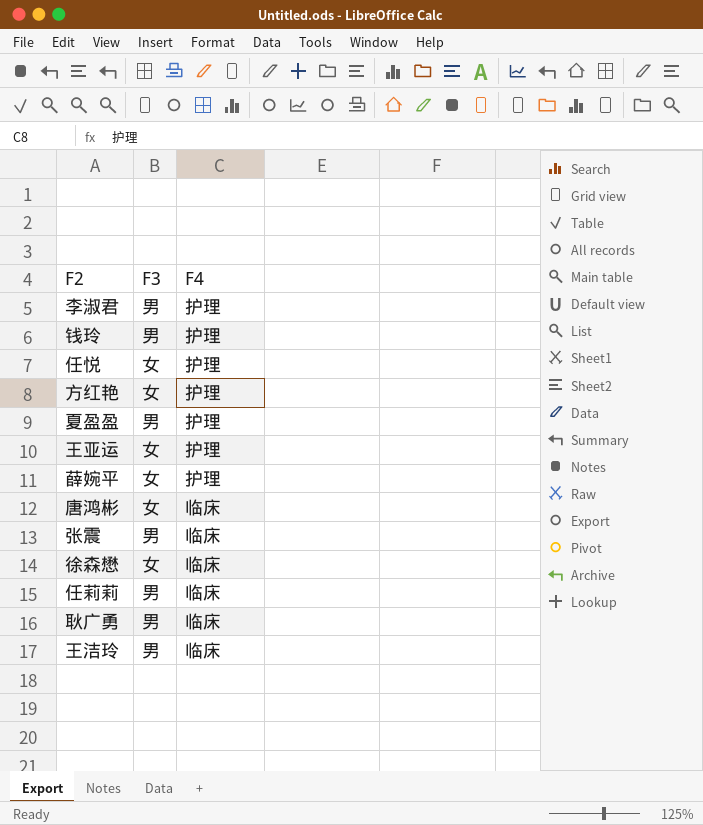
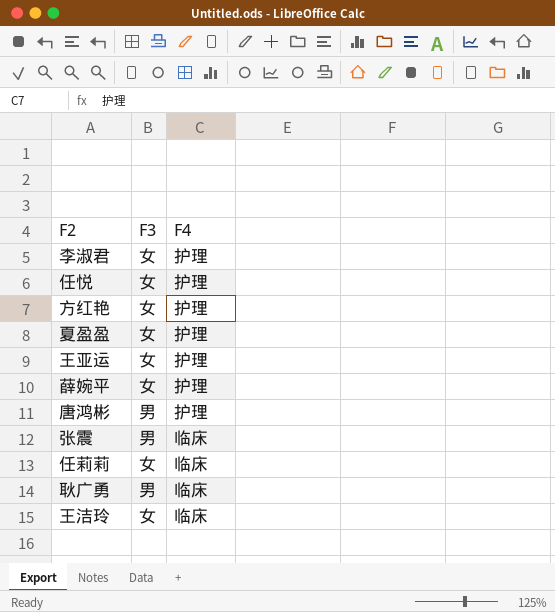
row 钱玲: 男 | 护理 -> none
row 徐森懋: 女 | 临床 -> none
李淑君 | F3: 男 -> 女
夏盈盈 | F3: 男 -> 女
唐鸿彬 | F3: 女 -> 男
唐鸿彬 | F4: 临床 -> 护理
任莉莉 | F3: 男 -> 女
王洁玲 | F3: 男 -> 女

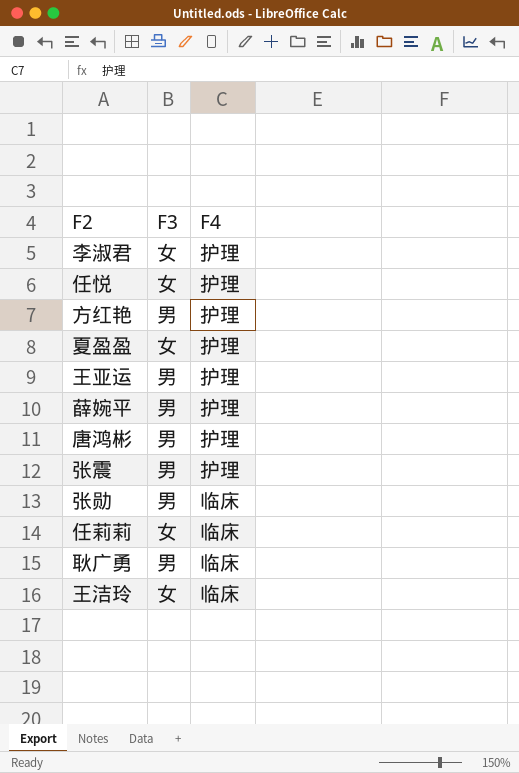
方红艳 | F3: 女 -> 男
王亚运 | F3: 女 -> 男
薛婉平 | F3: 女 -> 男
张震 | F4: 临床 -> 护理
row 张勋: none -> 男 | 临床

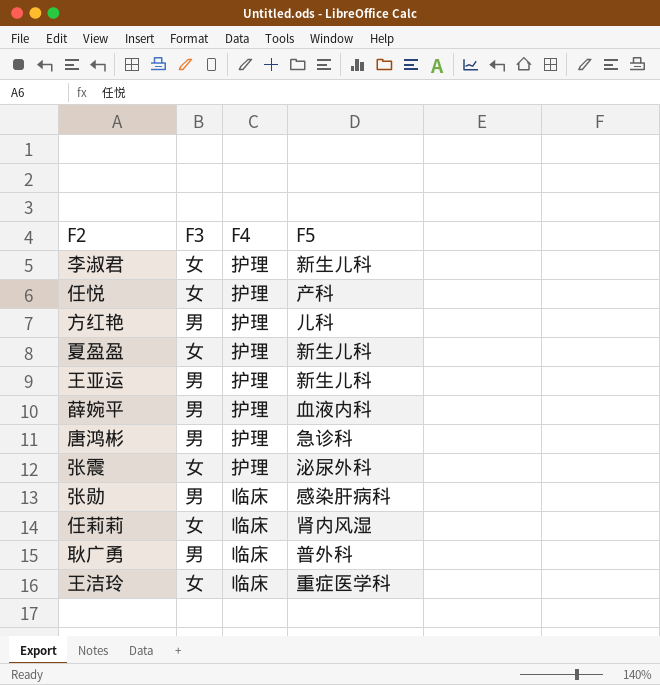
column F5 | position: none -> 4
张震 | F3: 男 -> 女

